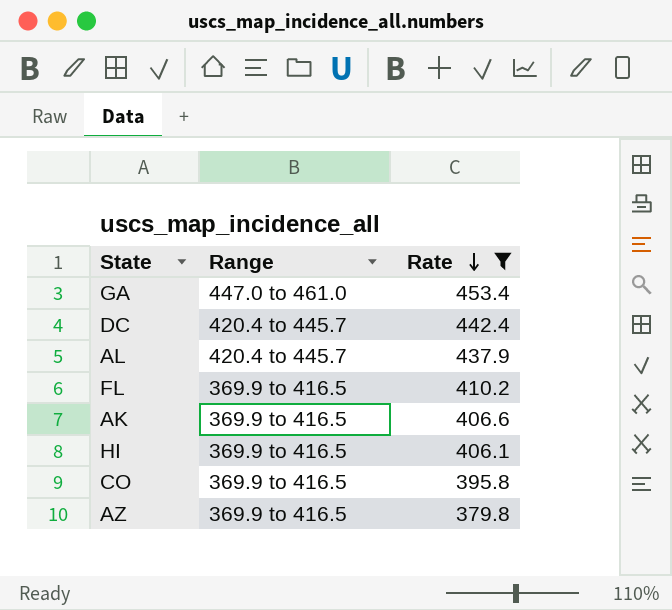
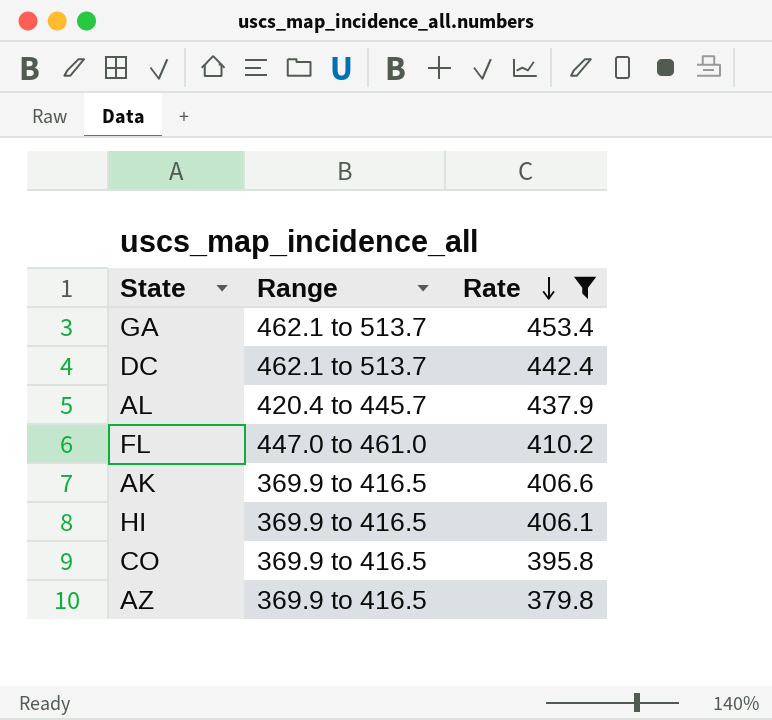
GA | Range: 447.0 to 461.0 -> 462.1 to 513.7
DC | Range: 420.4 to 445.7 -> 462.1 to 513.7
FL | Range: 369.9 to 416.5 -> 447.0 to 461.0

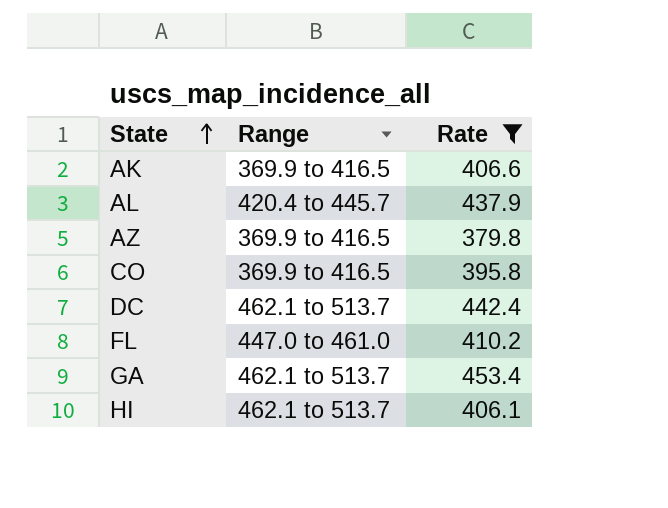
row order: Rate descending -> State ascending
HI | Range: 369.9 to 416.5 -> 462.1 to 513.7

